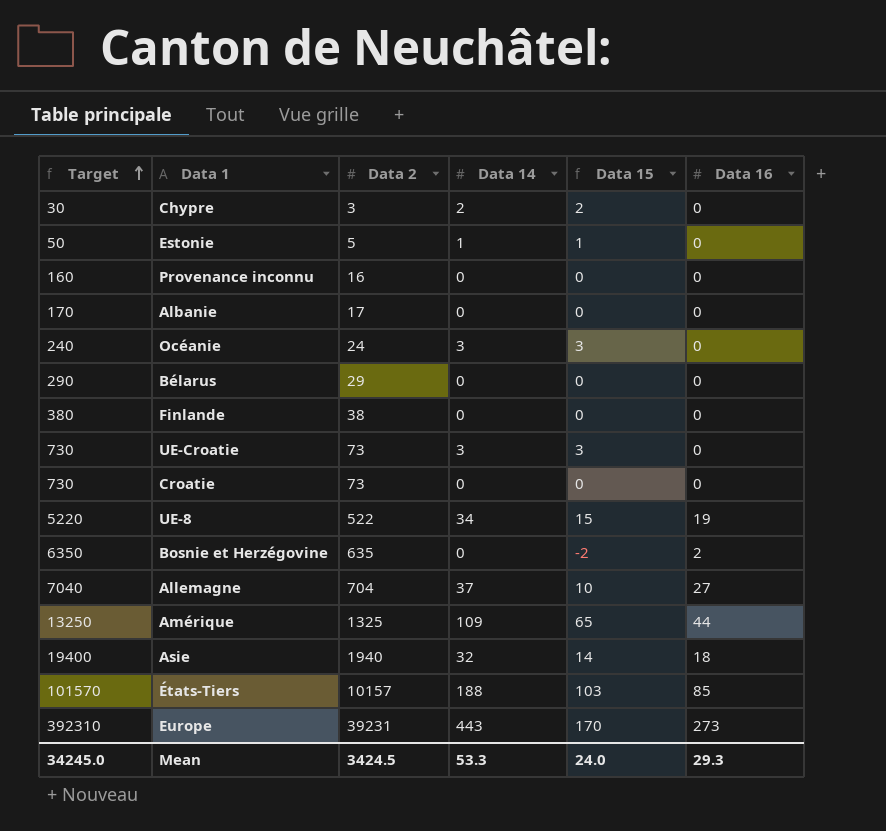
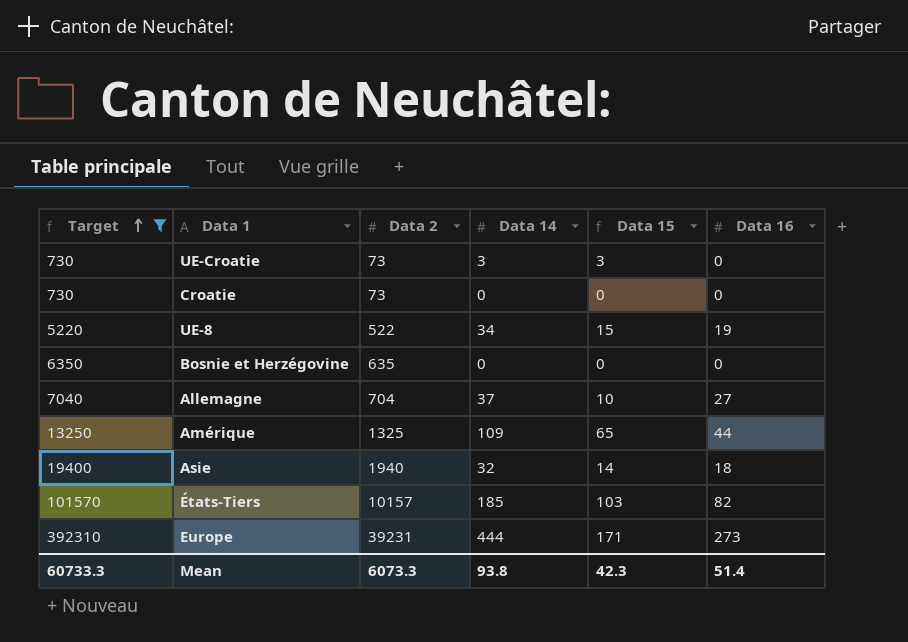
filter: none -> Target >= 730
Bosnie et Herzégovine | Data 15: -2 -> 0
Bosnie et Herzégovine | Data 16: 2 -> 0
États-Tiers | Data 14: 188 -> 185
États-Tiers | Data 16: 85 -> 82
Europe | Data 14: 443 -> 444
Europe | Data 15: 170 -> 171
Mean | Target: 34245.0 -> 60733.3
Mean | Data 2: 3424.5 -> 6073.3
Mean | Data 14: 53.3 -> 93.8
Mean | Data 15: 24.0 -> 42.3
Mean | Data 16: 29.3 -> 51.4

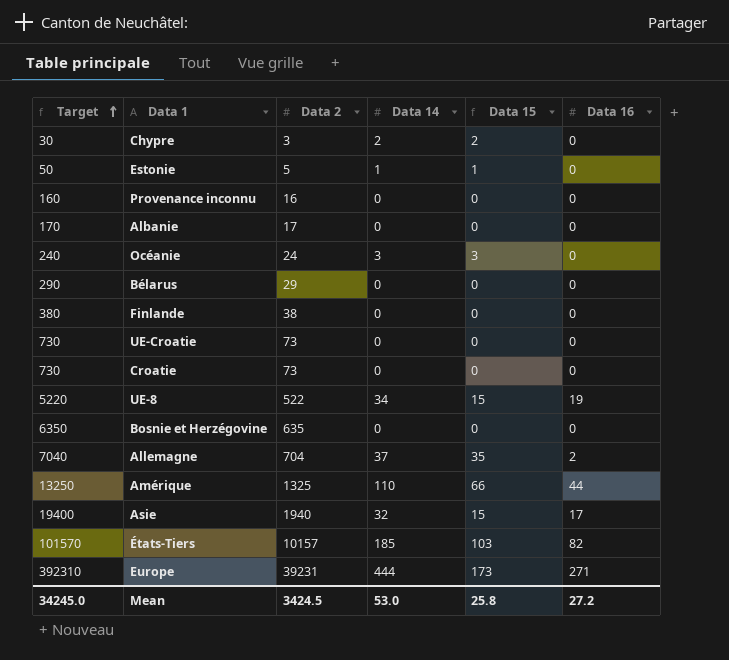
filter: Target >= 730 -> none
UE-Croatie | Data 14: 3 -> 0
UE-Croatie | Data 15: 3 -> 0
Allemagne | Data 15: 10 -> 35
Allemagne | Data 16: 27 -> 2
Amérique | Data 14: 109 -> 110
Amérique | Data 15: 65 -> 66
Asie | Data 15: 14 -> 15
Asie | Data 16: 18 -> 17
Europe | Data 15: 171 -> 173
Europe | Data 16: 273 -> 271
Mean | Target: 60733.3 -> 34245.0
Mean | Data 2: 6073.3 -> 3424.5
Mean | Data 14: 93.8 -> 53.0
Mean | Data 15: 42.3 -> 25.8
Mean | Data 16: 51.4 -> 27.2

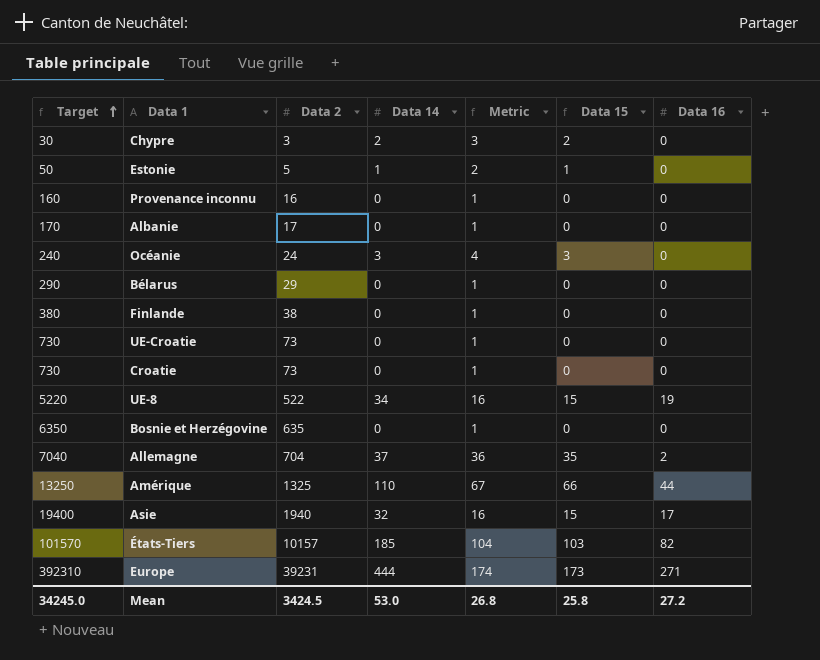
column Metric | formula: none -> [Data 15] + 1

